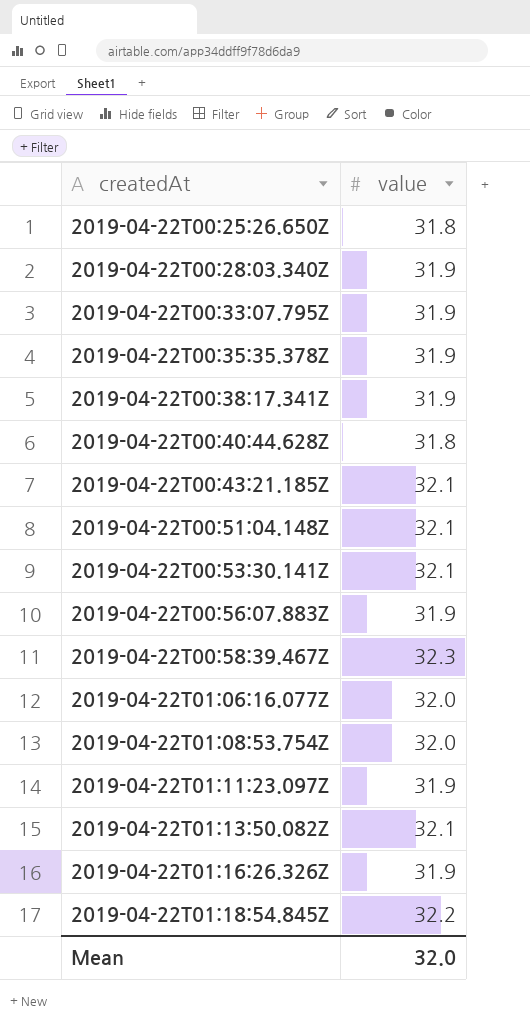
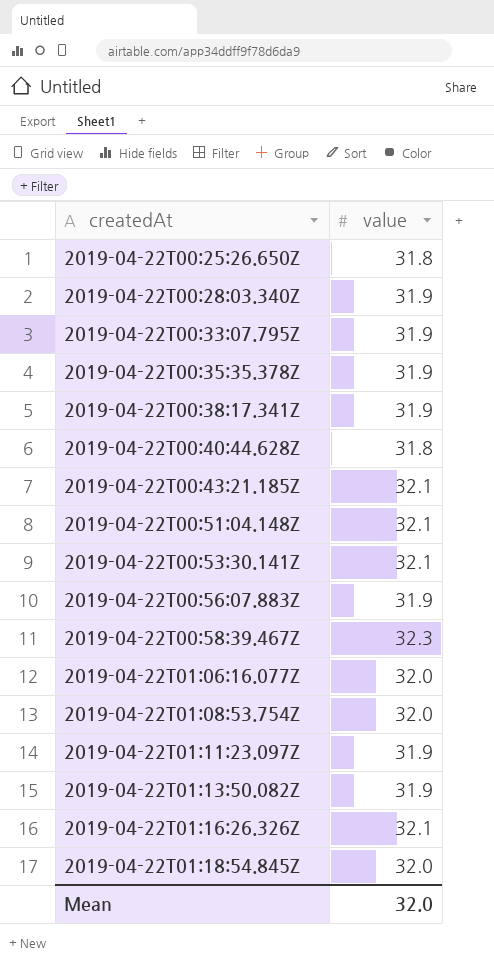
2019-04-22T01:13:50.082Z | value: 32.1 -> 31.9
2019-04-22T01:16:26.326Z | value: 31.9 -> 32.1
2019-04-22T01:18:54.845Z | value: 32.2 -> 32.0

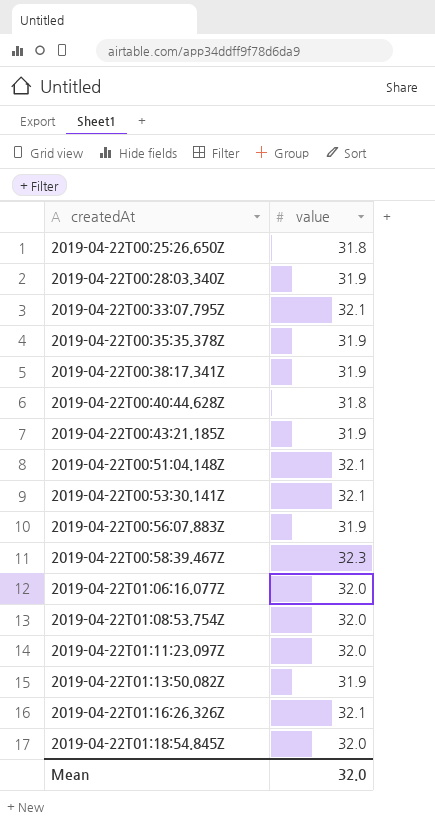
2019-04-22T00:33:07.795Z | value: 31.9 -> 32.1
2019-04-22T00:43:21.185Z | value: 32.1 -> 31.9
2019-04-22T01:11:23.097Z | value: 31.9 -> 32.0

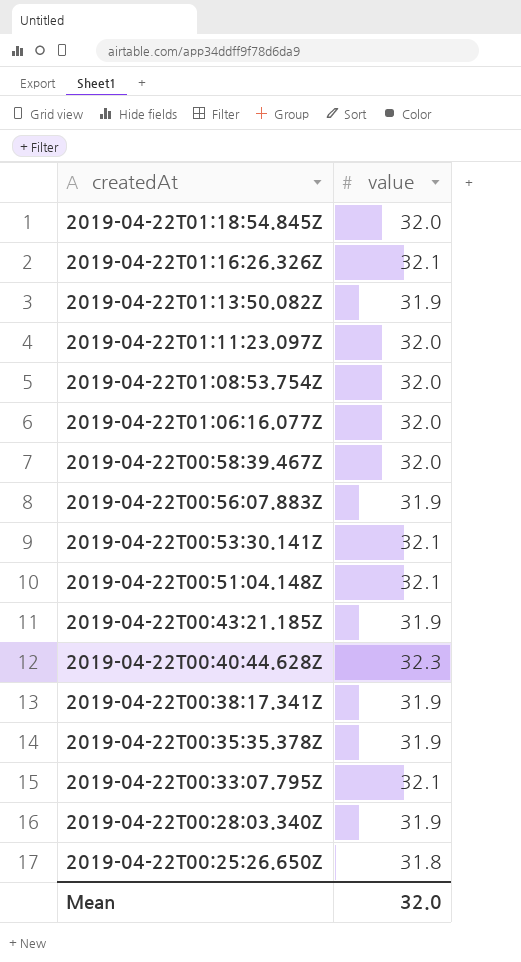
row order: createdAt ascending -> createdAt descending
2019-04-22T00:58:39.467Z | value: 32.3 -> 32.0
2019-04-22T00:40:44.628Z | value: 31.8 -> 32.3

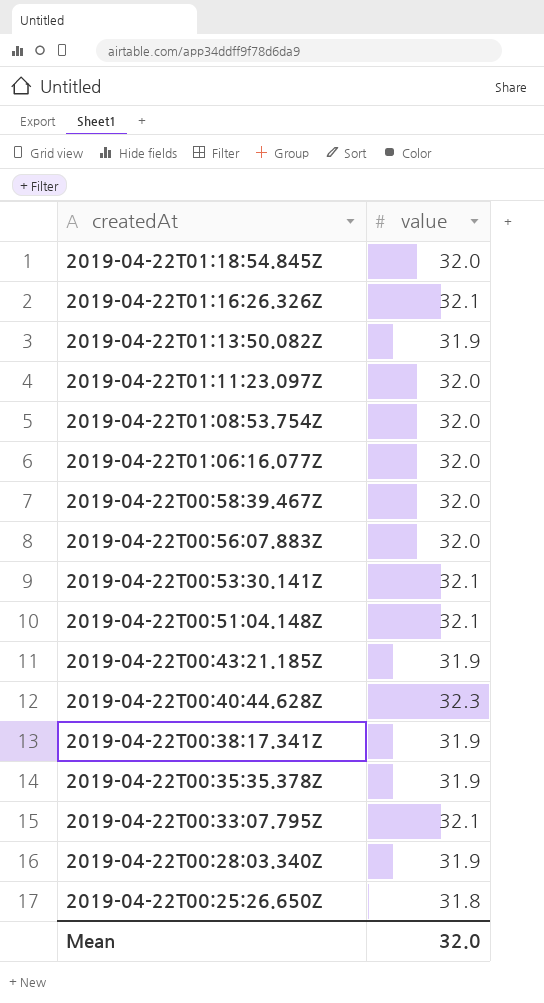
2019-04-22T00:56:07.883Z | value: 31.9 -> 32.0

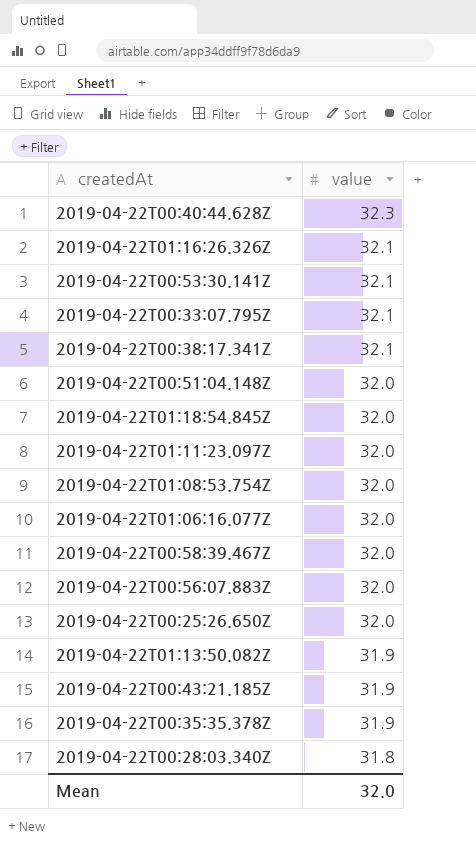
row order: createdAt descending -> value descending
2019-04-22T00:38:17.341Z | value: 31.9 -> 32.1
2019-04-22T00:51:04.148Z | value: 32.1 -> 32.0
2019-04-22T00:25:26.650Z | value: 31.8 -> 32.0
2019-04-22T00:28:03.340Z | value: 31.9 -> 31.8

